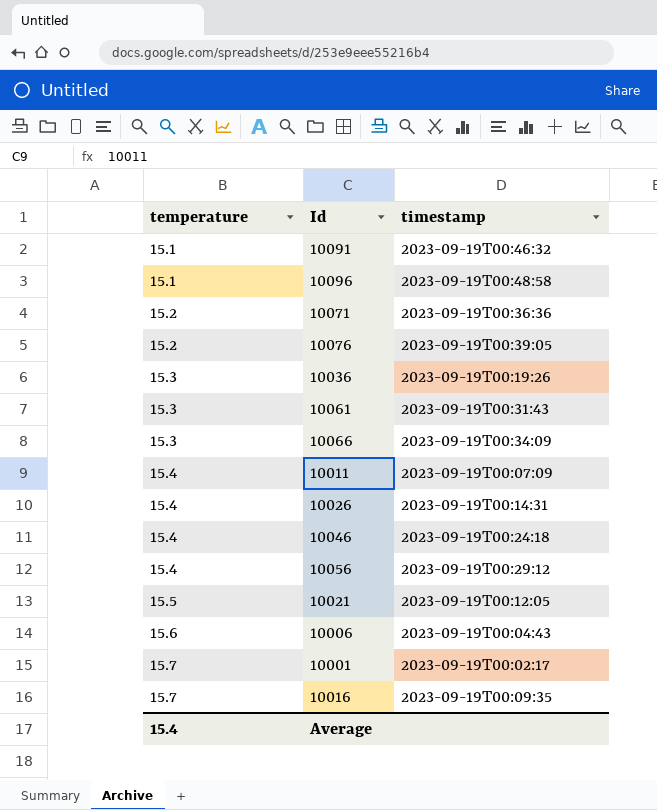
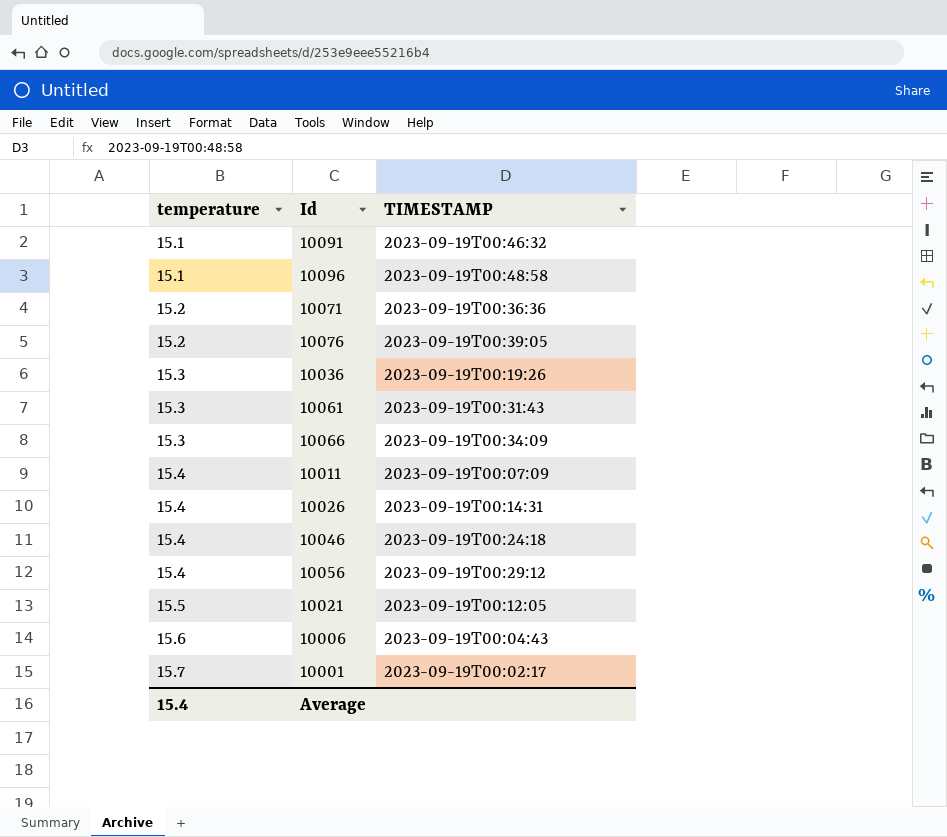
column name: timestamp -> TIMESTAMP
row 10016: 15.7 | 2023-09-19T00:09:35 -> none

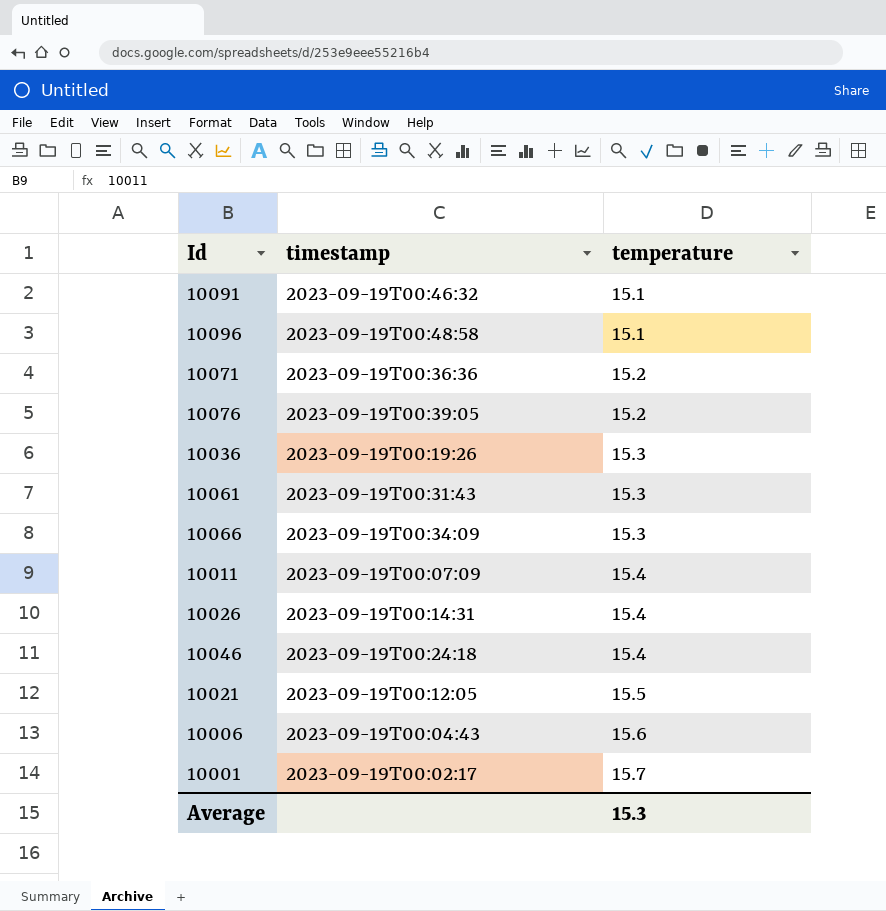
column name: TIMESTAMP -> timestamp
column temperature | position: 1 -> 3
row 10056: 15.4 | 2023-09-19T00:29:12 -> none
Average | temperature: 15.4 -> 15.3

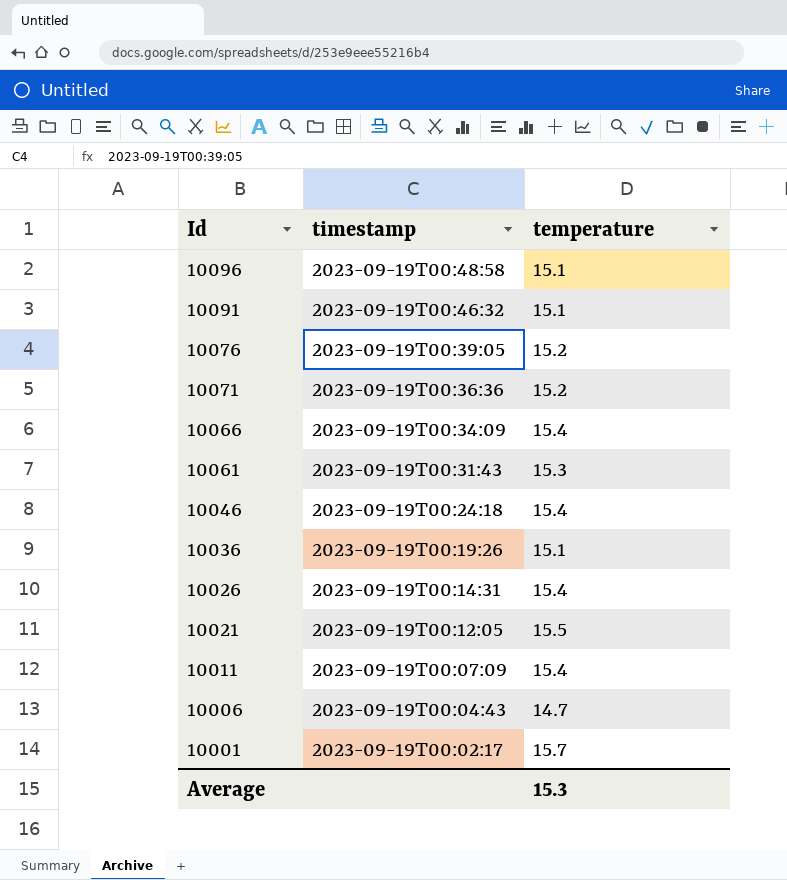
row order: temperature ascending -> Id descending
10066 | temperature: 15.3 -> 15.4
10036 | temperature: 15.3 -> 15.1
10006 | temperature: 15.6 -> 14.7

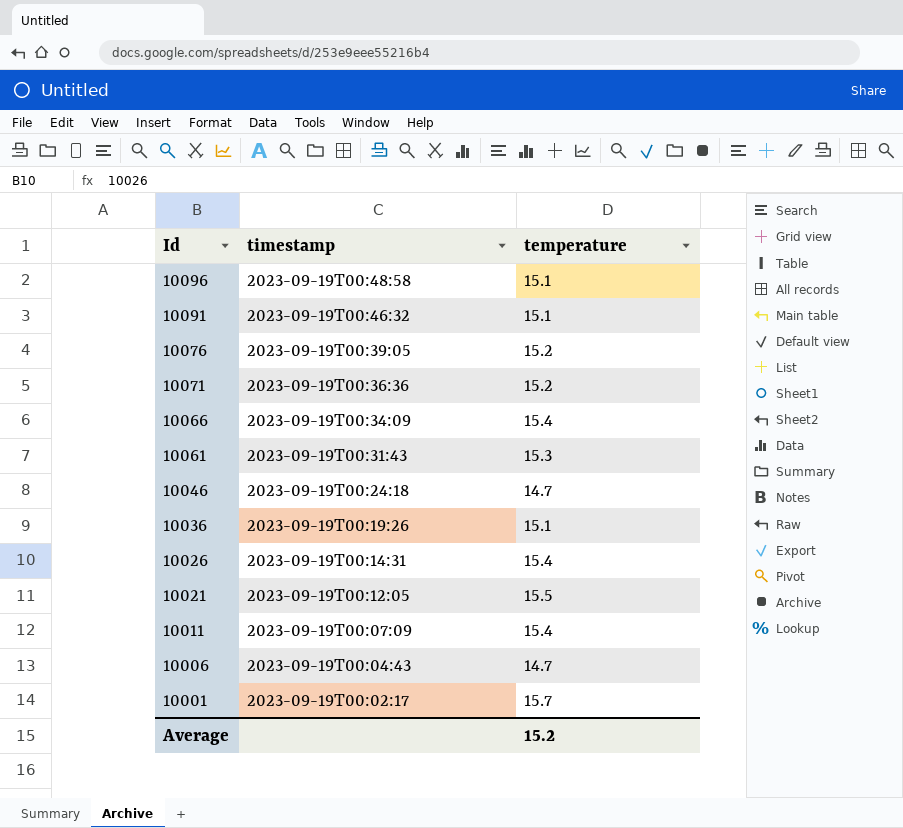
10046 | temperature: 15.4 -> 14.7
Average | temperature: 15.3 -> 15.2

